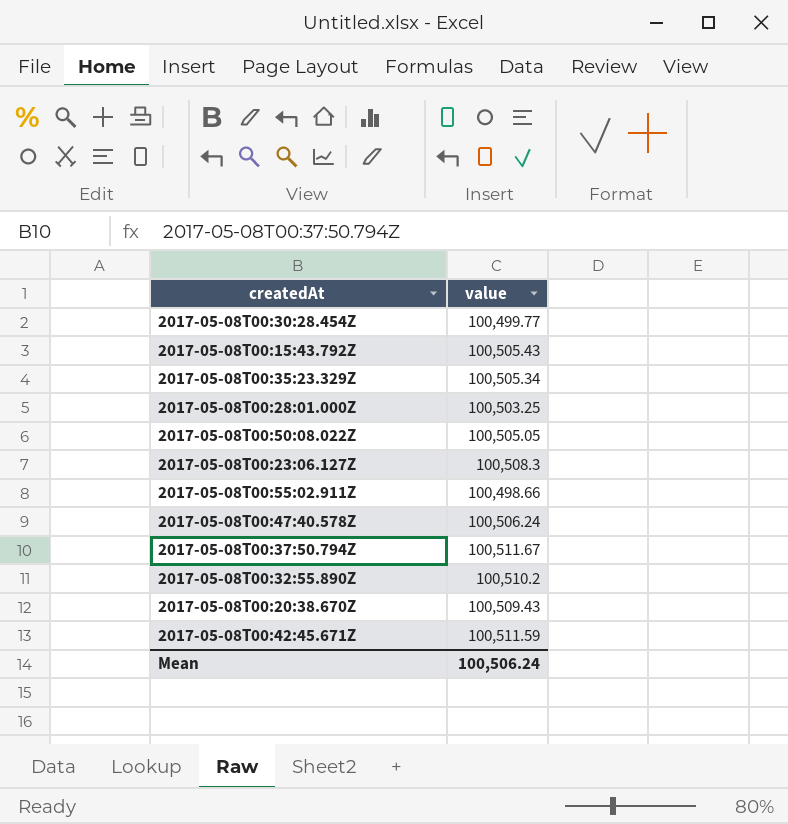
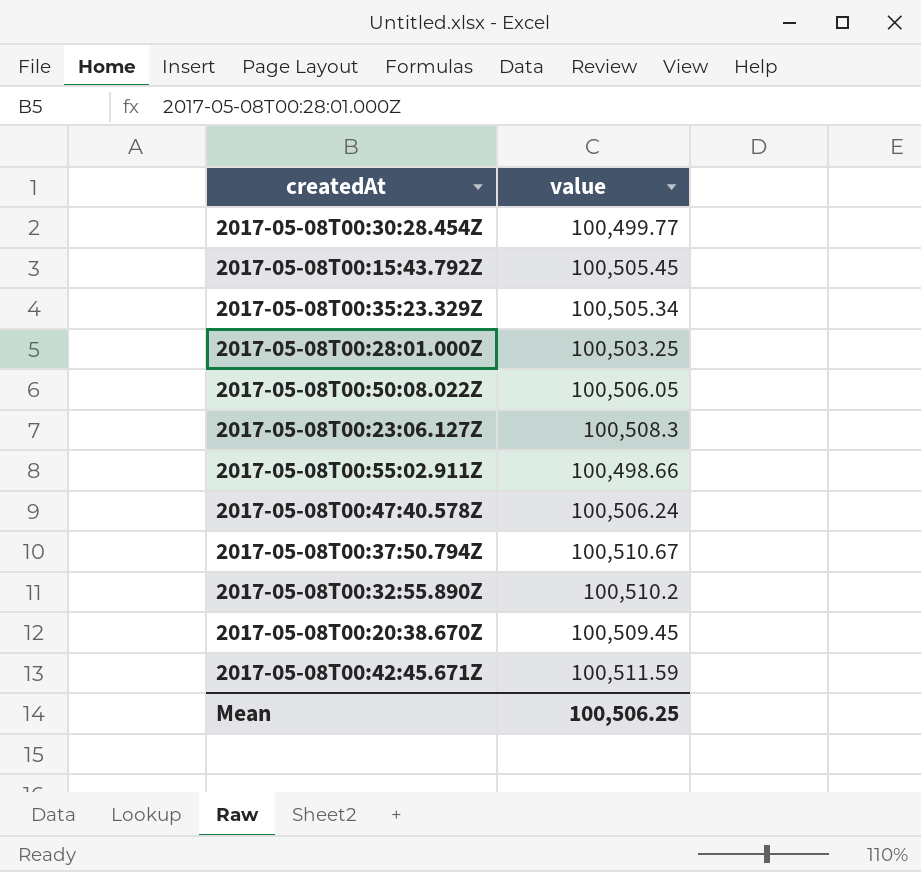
2017-05-08T00:15:43.792Z | value: 100,505.43 -> 100,505.45
2017-05-08T00:50:08.022Z | value: 100,505.05 -> 100,506.05
2017-05-08T00:37:50.794Z | value: 100,511.67 -> 100,510.67
2017-05-08T00:20:38.670Z | value: 100,509.43 -> 100,509.45
Mean | value: 100,506.24 -> 100,506.25

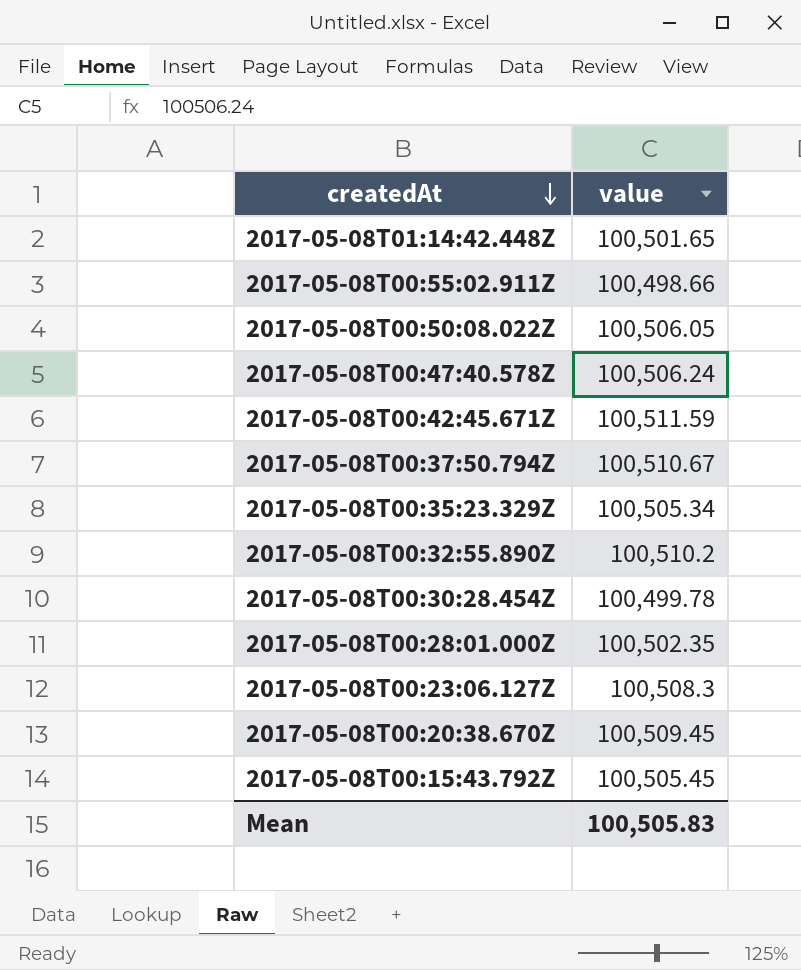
row order: none -> createdAt descending
row 2017-05-08T01:14:42.448Z: none -> 100,501.65
2017-05-08T00:30:28.454Z | value: 100,499.77 -> 100,499.78
2017-05-08T00:28:01.000Z | value: 100,503.25 -> 100,502.35
Mean | value: 100,506.25 -> 100,505.83

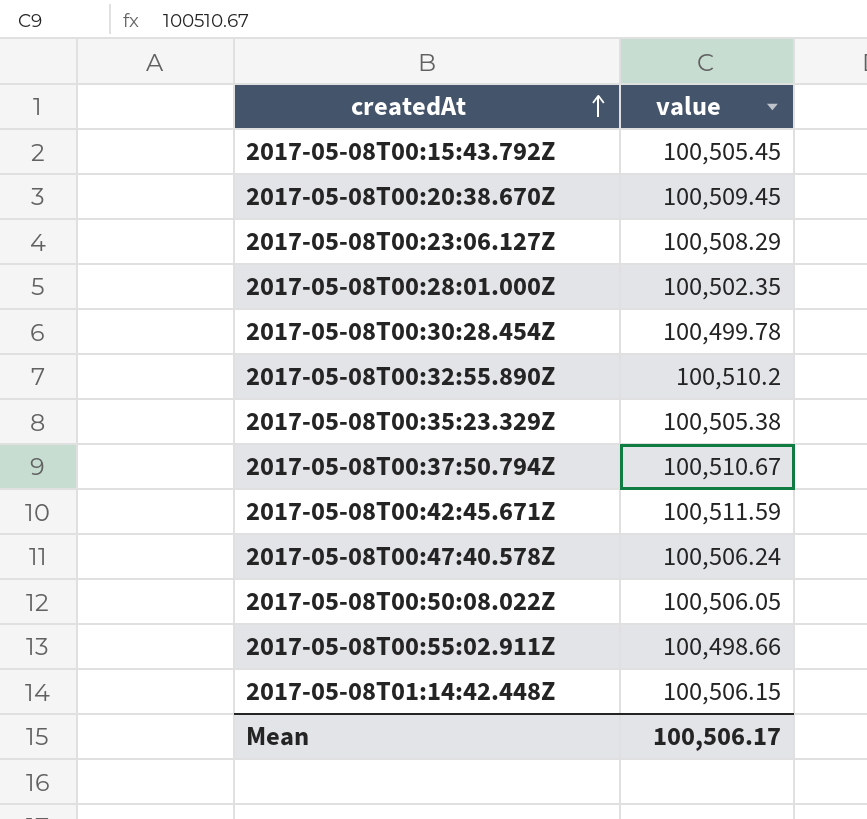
row order: createdAt descending -> createdAt ascending
2017-05-08T00:23:06.127Z | value: 100,508.3 -> 100,508.29
2017-05-08T00:35:23.329Z | value: 100,505.34 -> 100,505.38
2017-05-08T01:14:42.448Z | value: 100,501.65 -> 100,506.15
Mean | value: 100,505.83 -> 100,506.17

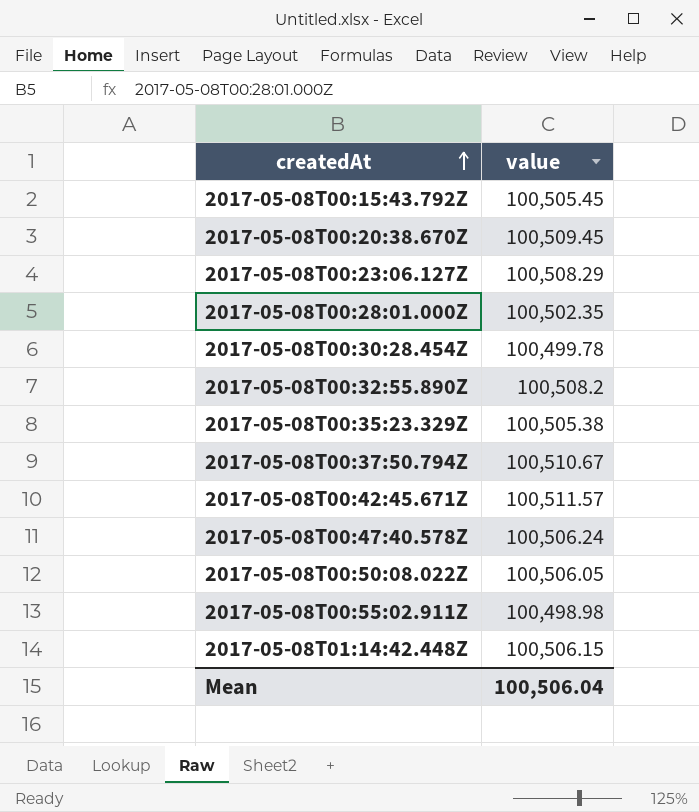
2017-05-08T00:32:55.890Z | value: 100,510.2 -> 100,508.2
2017-05-08T00:42:45.671Z | value: 100,511.59 -> 100,511.57
2017-05-08T00:55:02.911Z | value: 100,498.66 -> 100,498.98
Mean | value: 100,506.17 -> 100,506.04

